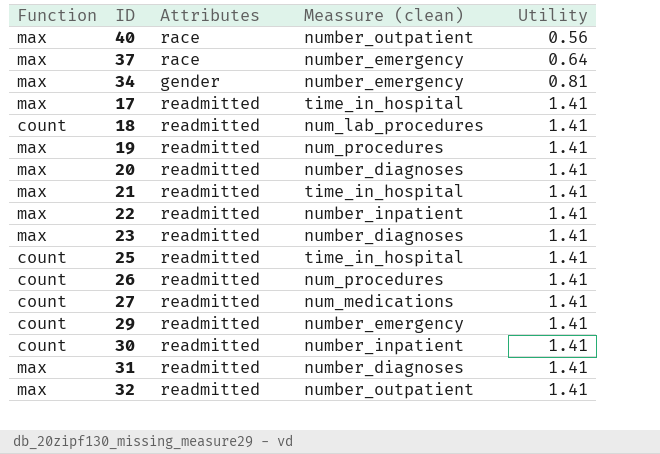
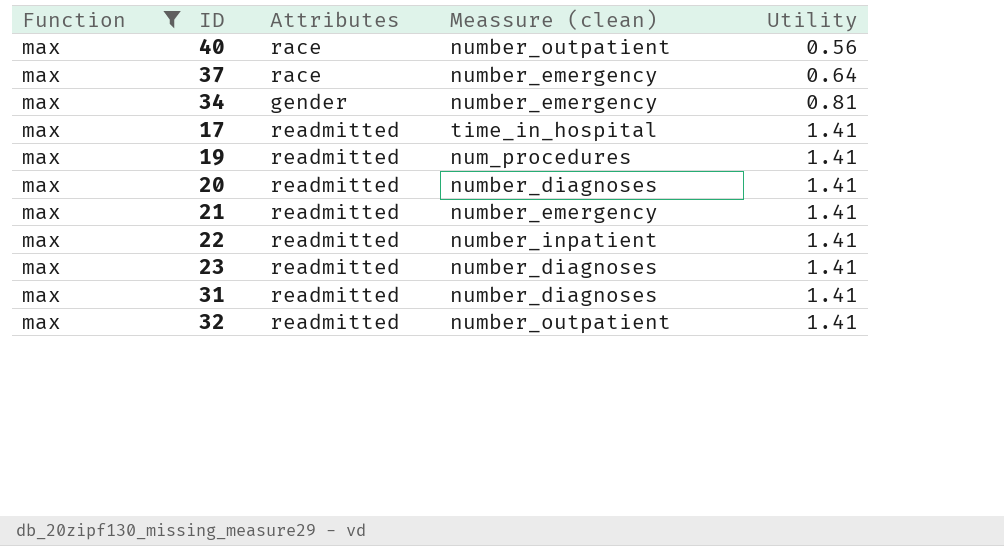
filter: none -> Function = max
21 | Meassure (clean): time_in_hospital -> number_emergency

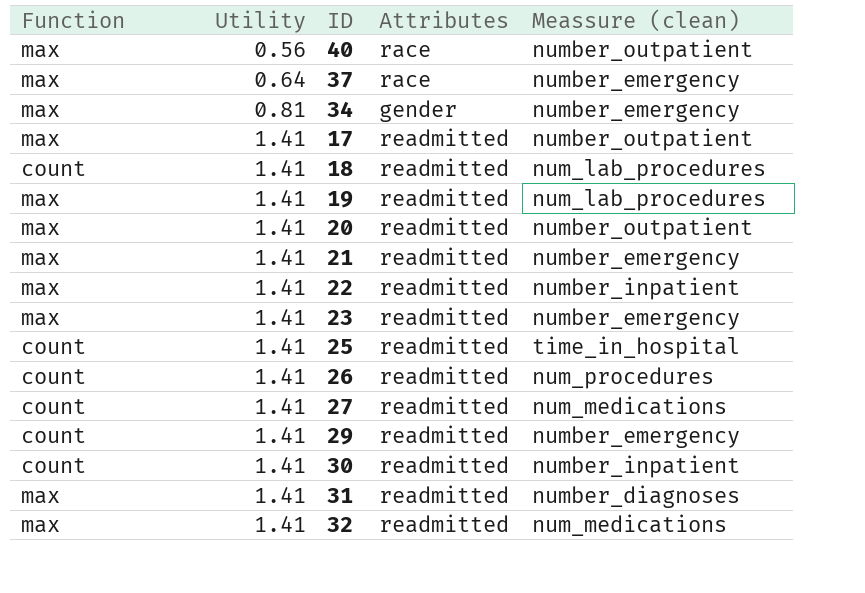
filter: Function = max -> none
column Utility | position: 5 -> 2
17 | Meassure (clean): time_in_hospital -> number_outpatient
19 | Meassure (clean): num_procedures -> num_lab_procedures
20 | Meassure (clean): number_diagnoses -> number_outpatient
23 | Meassure (clean): number_diagnoses -> number_emergency
32 | Meassure (clean): number_outpatient -> num_medications

